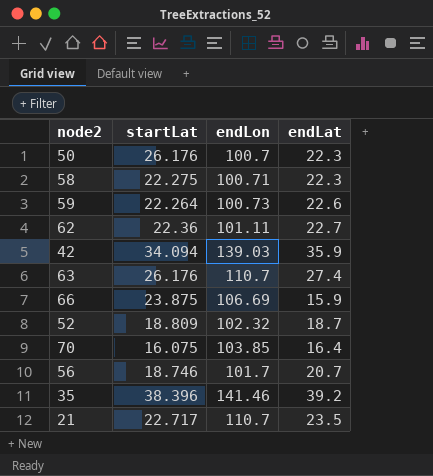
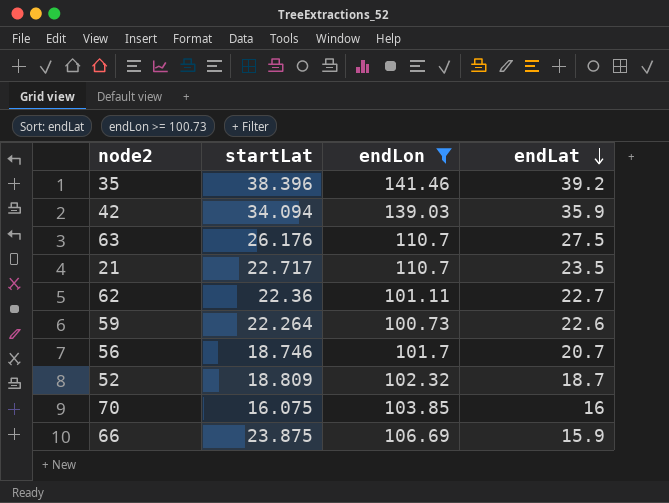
filter: none -> endLon >= 100.73
row order: none -> endLat descending
63 | endLat: 27.4 -> 27.5
70 | endLat: 16.4 -> 16

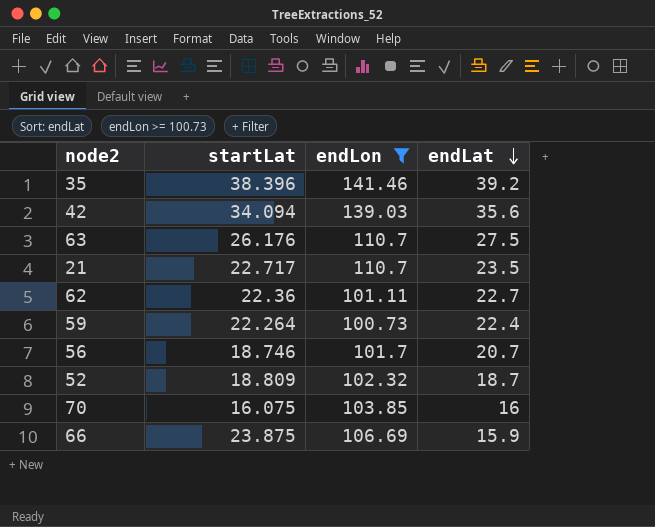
42 | endLat: 35.9 -> 35.6
59 | endLat: 22.6 -> 22.4

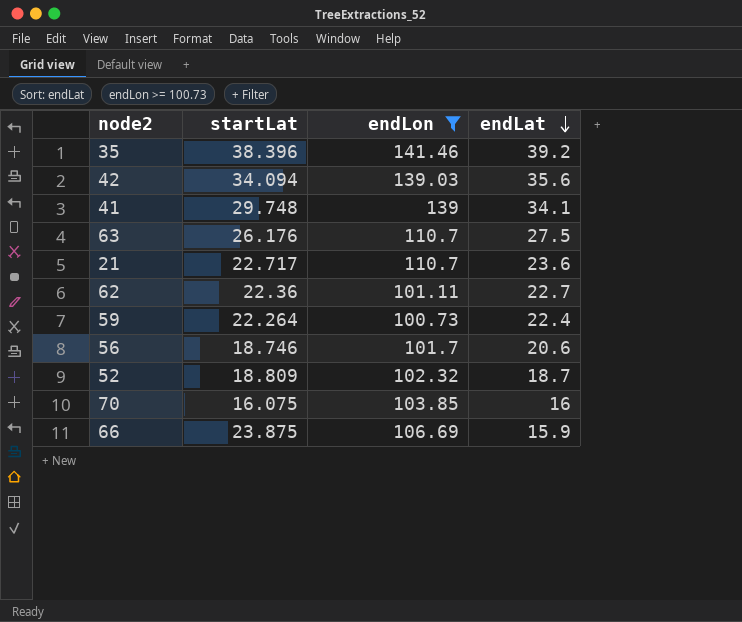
row 41: none -> 29.748 | 139 | 34.1
21 | endLat: 23.5 -> 23.6
56 | endLat: 20.7 -> 20.6

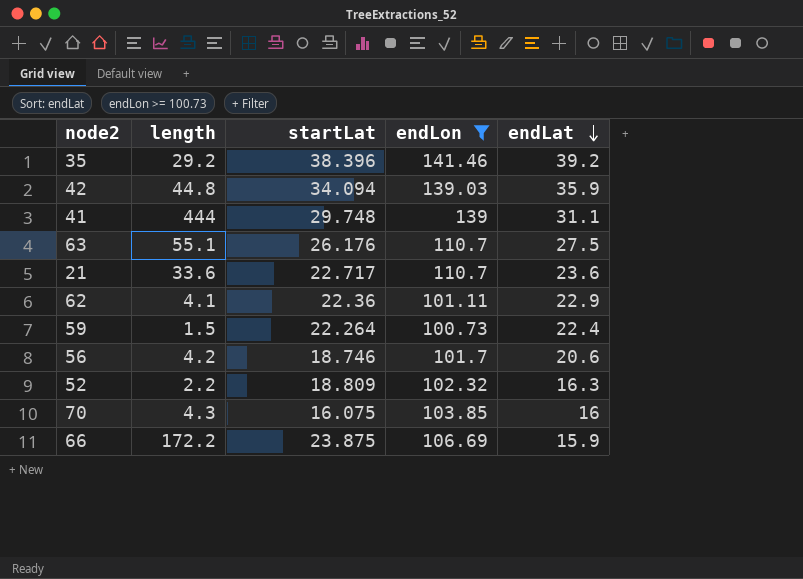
column length | position: none -> 2
42 | endLat: 35.6 -> 35.9
41 | endLat: 34.1 -> 31.1
62 | endLat: 22.7 -> 22.9
52 | endLat: 18.7 -> 16.3

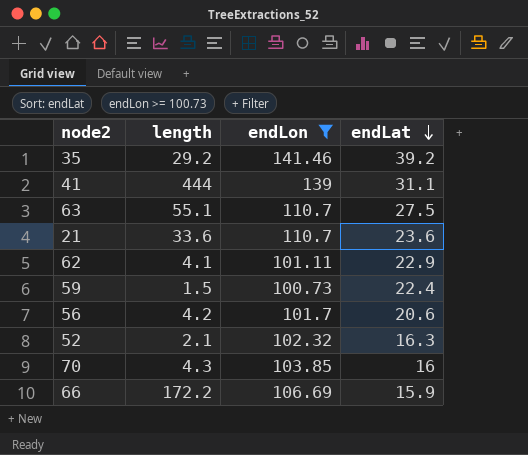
column startLat | position: 3 -> none
row 42: 44.8 | 34.094 | 139.03 | 35.9 -> none
52 | length: 2.2 -> 2.1

